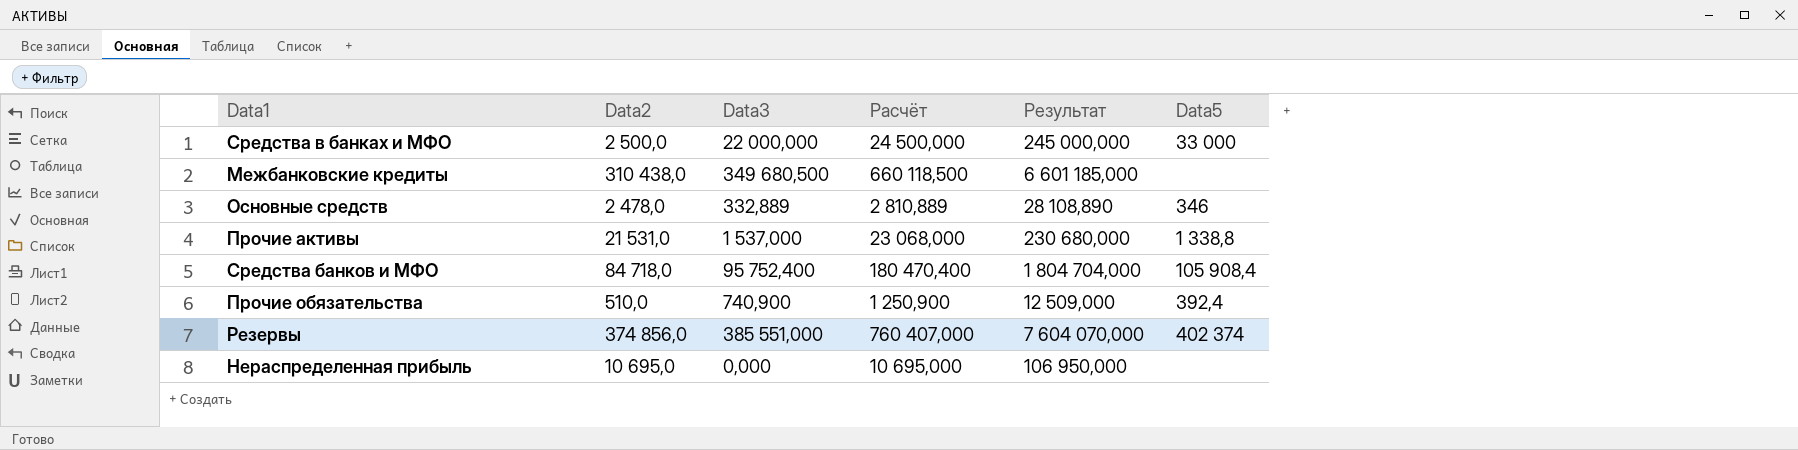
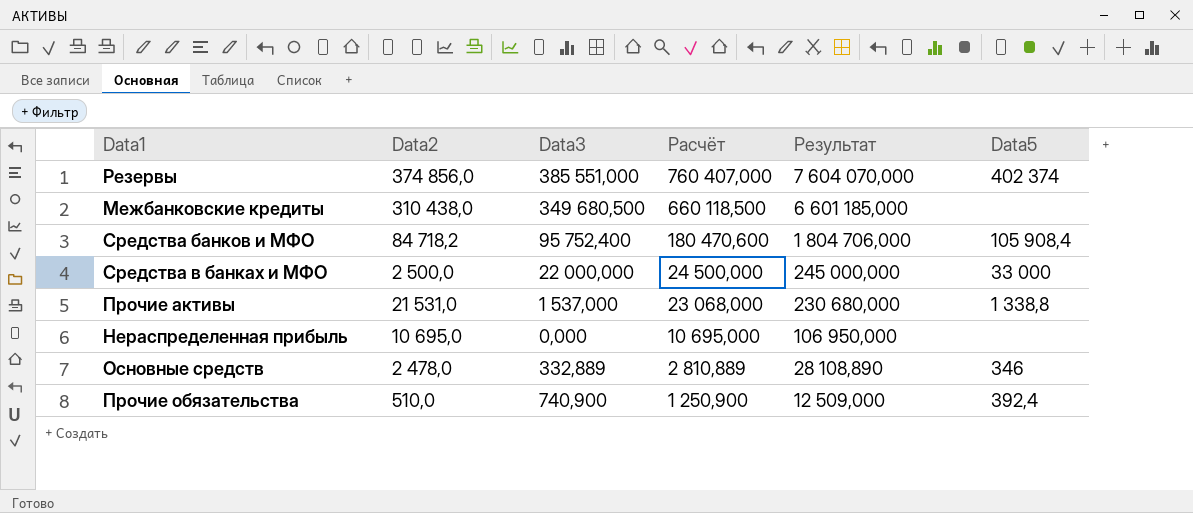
row order: none -> Расчёт descending
Средства банков и МФО | Data2: 84 718,0 -> 84 718,2
Средства банков и МФО | Расчёт: 180 470,400 -> 180 470,600
Средства банков и МФО | Результат: 1 804 704,000 -> 1 804 706,000

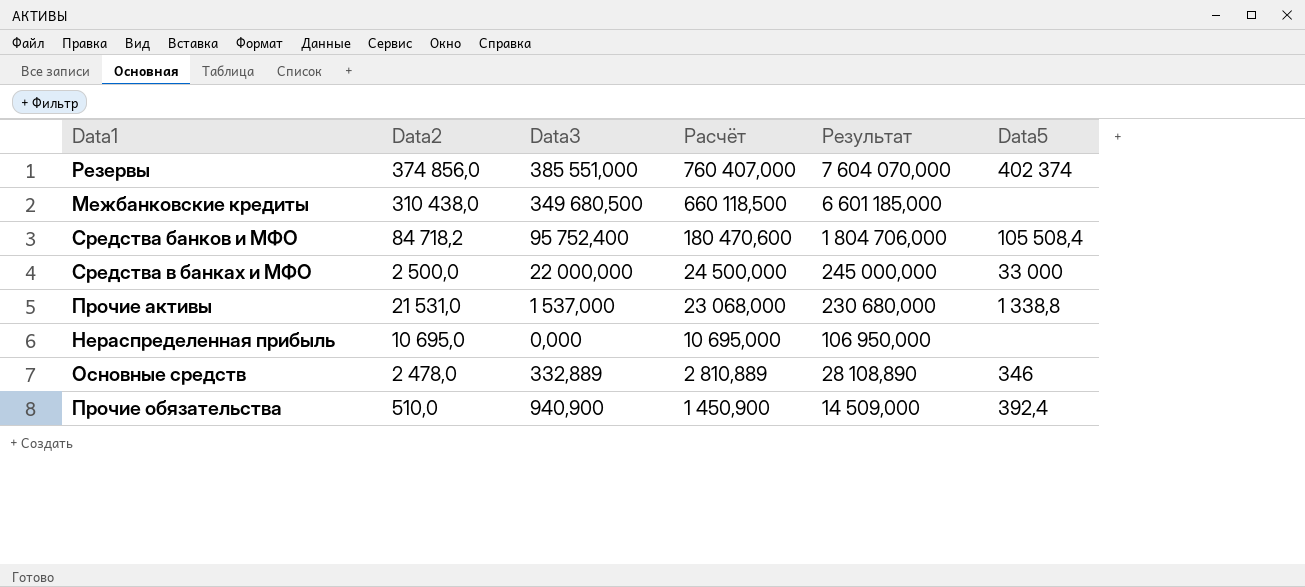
Средства банков и МФО | Data5: 105 908,4 -> 105 508,4
Прочие обязательства | Data3: 740,900 -> 940,900
Прочие обязательства | Расчёт: 1 250,900 -> 1 450,900
Прочие обязательства | Результат: 12 509,000 -> 14 509,000

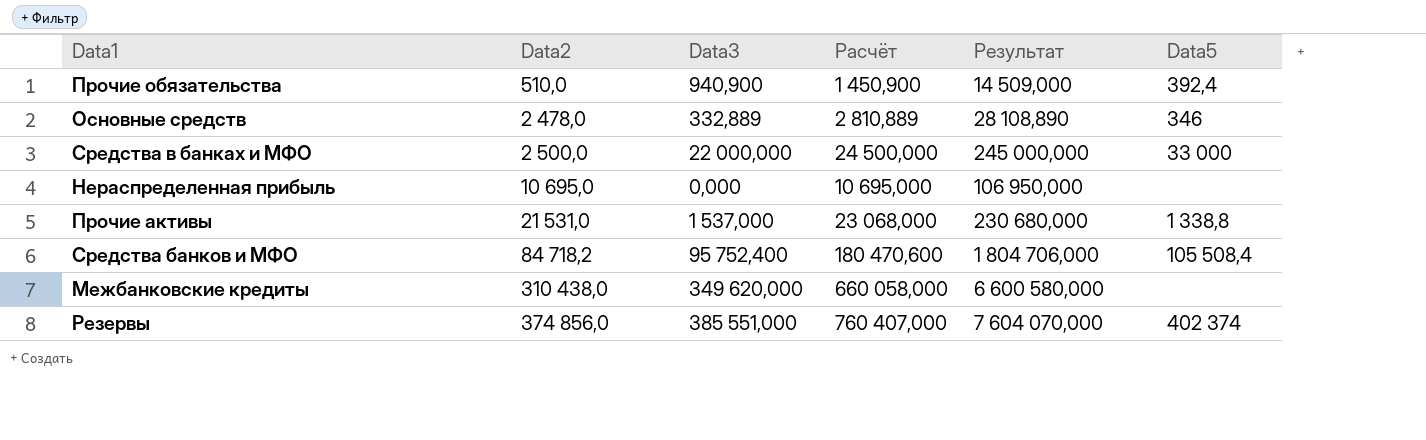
row order: Расчёт descending -> Data2 ascending
Межбанковские кредиты | Data3: 349 680,500 -> 349 620,000
Межбанковские кредиты | Расчёт: 660 118,500 -> 660 058,000
Межбанковские кредиты | Результат: 6 601 185,000 -> 6 600 580,000

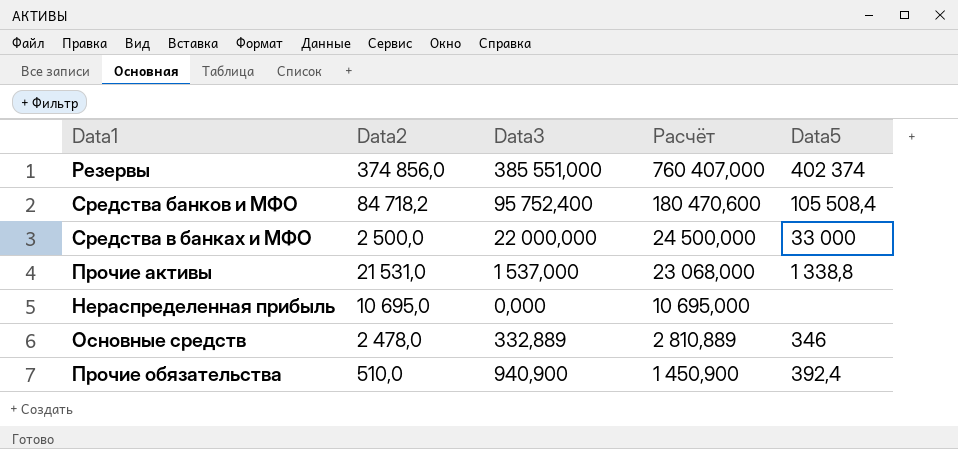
row order: Data2 ascending -> Расчёт descending
column Результат | formula: [Расчёт] * 10 -> none
row Межбанковские кредиты: 310 438,0 | 349 620,000 | 660 058,000 | 6 600 580,000 | none -> none

